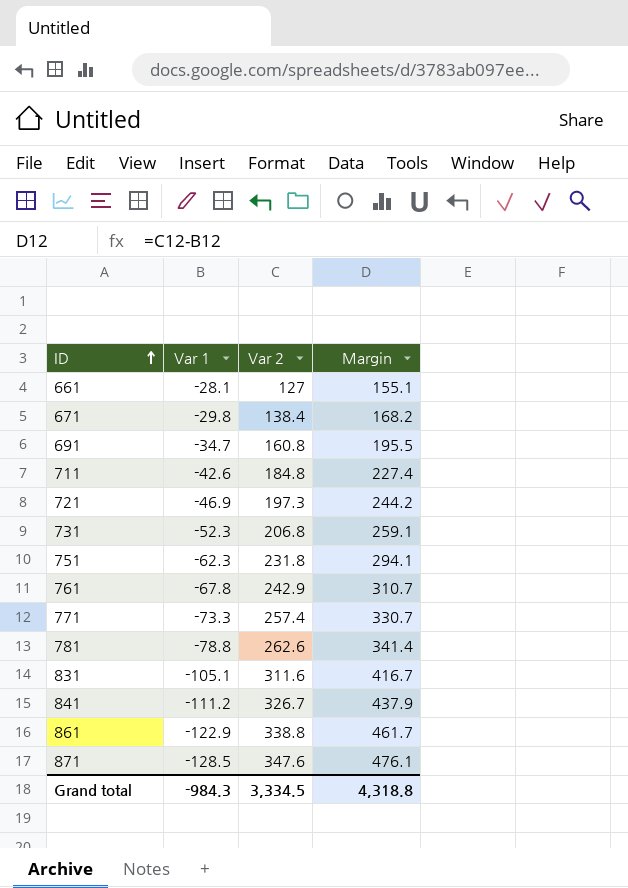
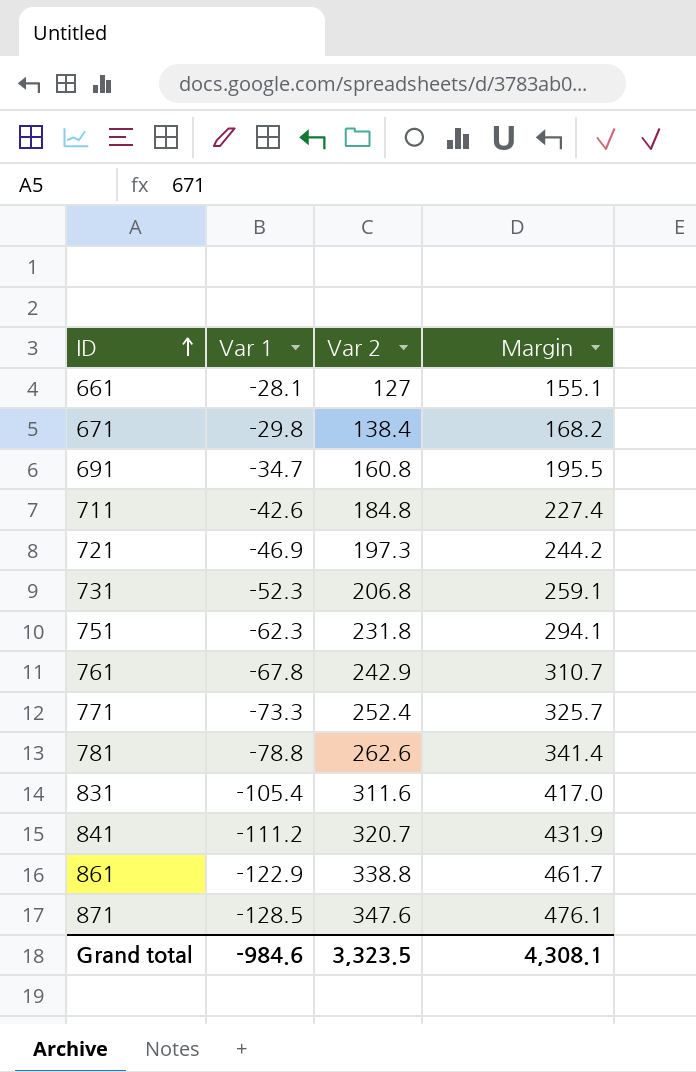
771 | Var 2: 257.4 -> 252.4
771 | Margin: 330.7 -> 325.7
831 | Var 1: -105.1 -> -105.4
831 | Margin: 416.7 -> 417.0
841 | Var 2: 326.7 -> 320.7
841 | Margin: 437.9 -> 431.9
Grand total | Var 1: -984.3 -> -984.6
Grand total | Var 2: 3,334.5 -> 3,323.5
Grand total | Margin: 4,318.8 -> 4,308.1

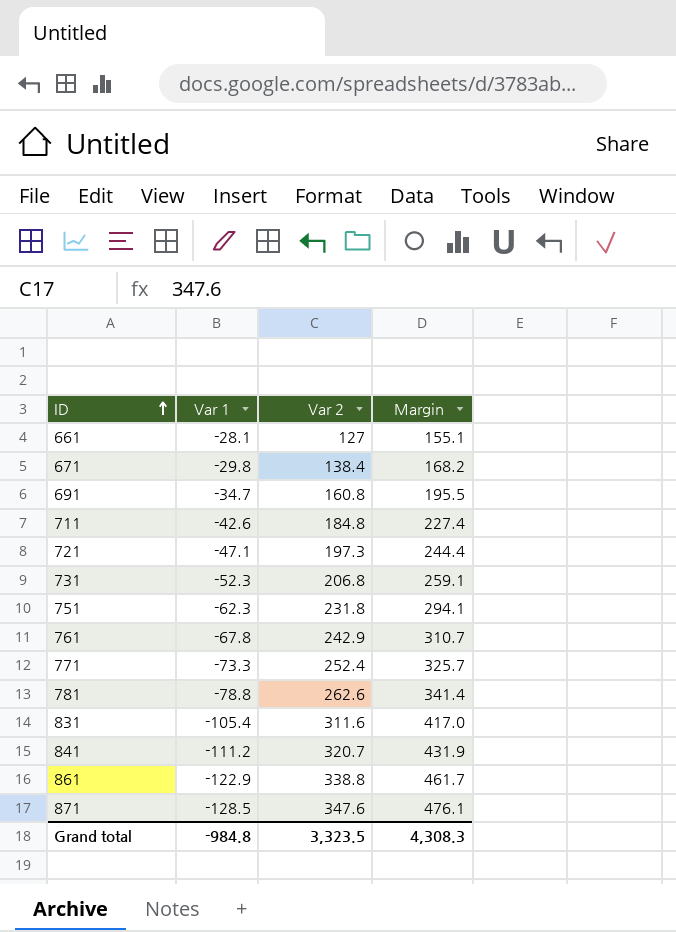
721 | Var 1: -46.9 -> -47.1
721 | Margin: 244.2 -> 244.4
Grand total | Var 1: -984.6 -> -984.8
Grand total | Margin: 4,308.1 -> 4,308.3

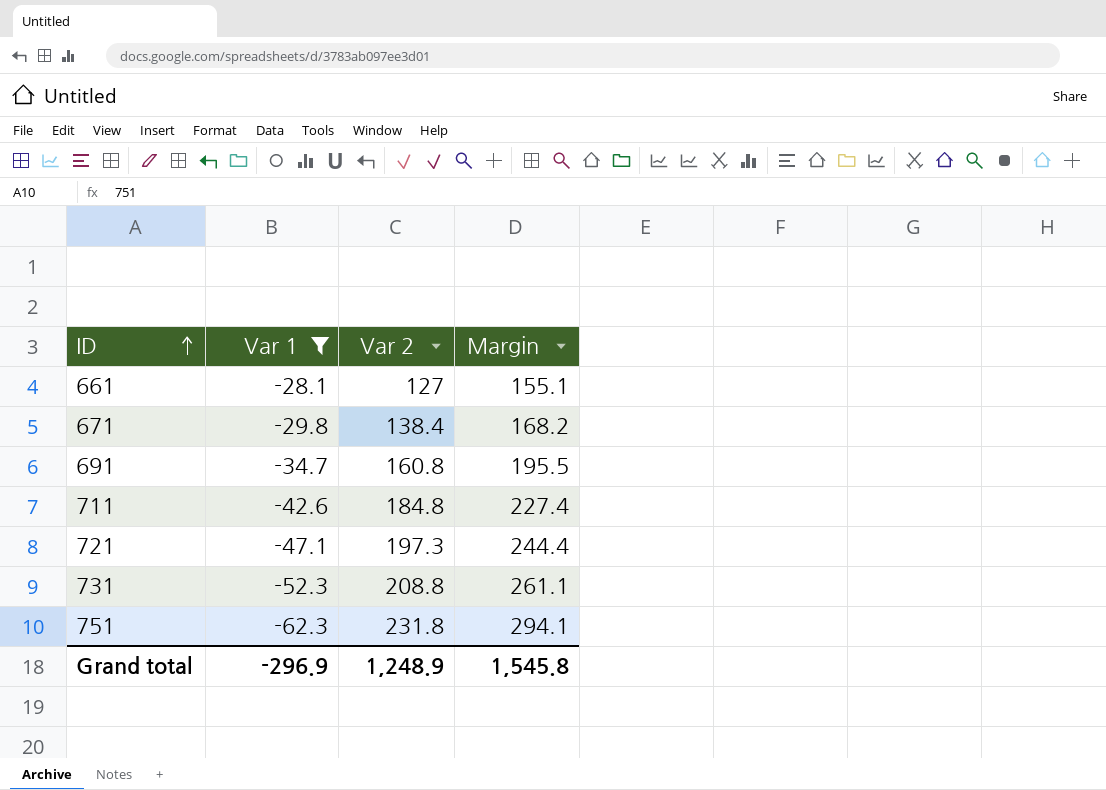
filter: none -> Var 1 >= -62.3
731 | Var 2: 206.8 -> 208.8
731 | Margin: 259.1 -> 261.1
Grand total | Var 1: -984.8 -> -296.9
Grand total | Var 2: 3,323.5 -> 1,248.9
Grand total | Margin: 4,308.3 -> 1,545.8

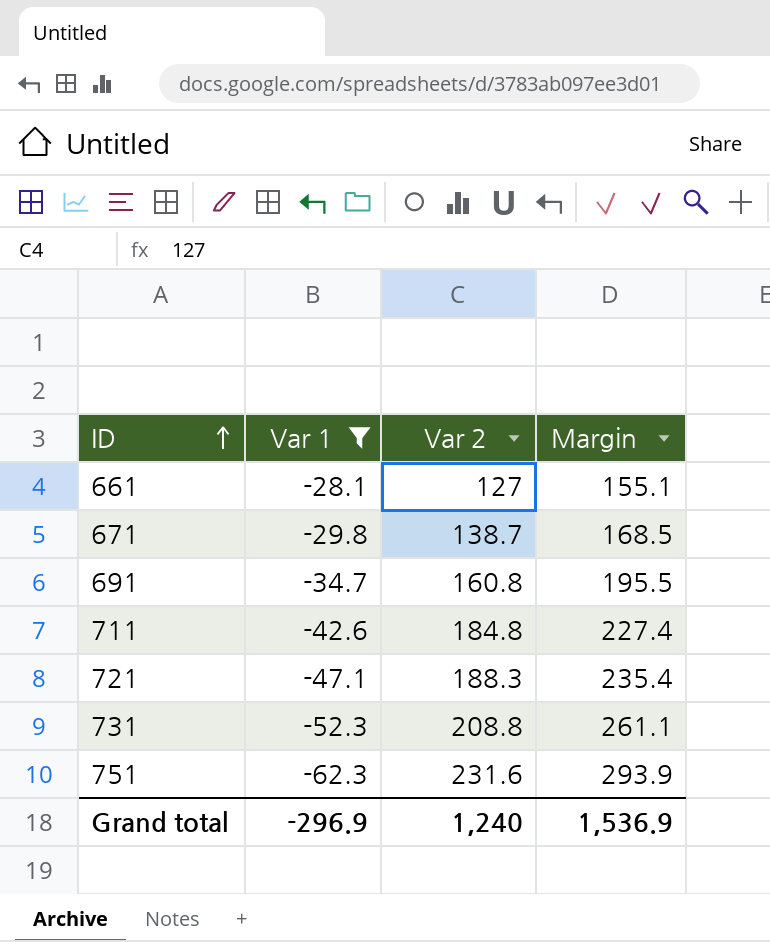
671 | Var 2: 138.4 -> 138.7
671 | Margin: 168.2 -> 168.5
721 | Var 2: 197.3 -> 188.3
721 | Margin: 244.4 -> 235.4
751 | Var 2: 231.8 -> 231.6
751 | Margin: 294.1 -> 293.9
Grand total | Var 2: 1,248.9 -> 1,240
Grand total | Margin: 1,545.8 -> 1,536.9

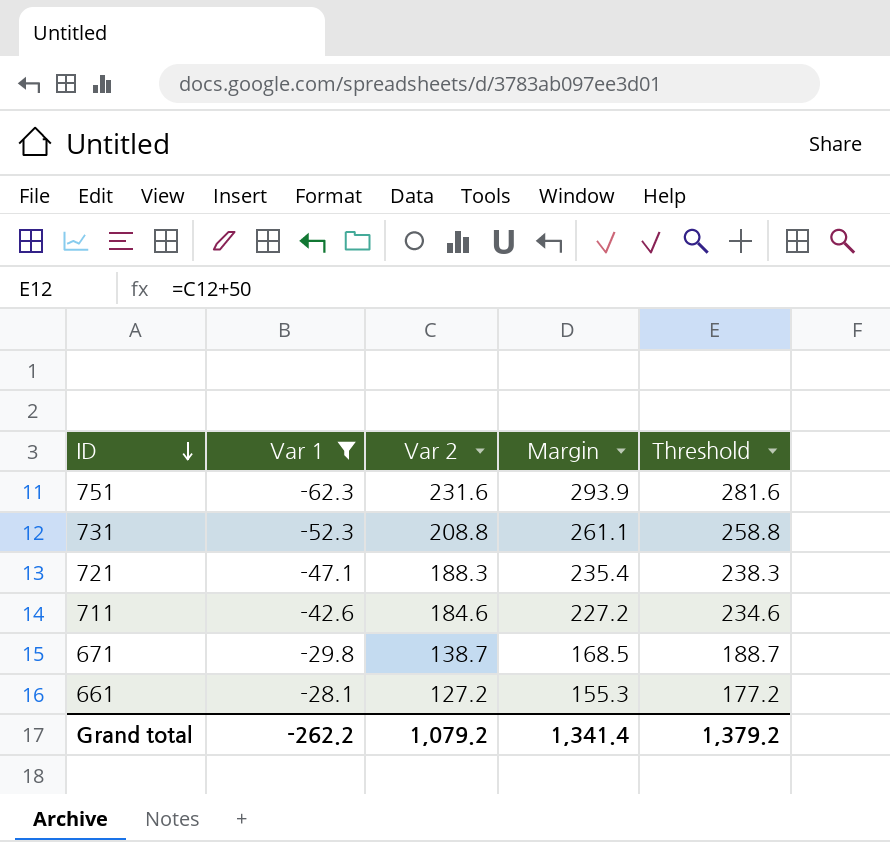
row order: ID ascending -> ID descending
column Threshold | formula: none -> [Var 2] + 50
row 691: -34.7 | 160.8 | 195.5 -> none
711 | Var 2: 184.8 -> 184.6
711 | Margin: 227.4 -> 227.2
661 | Var 2: 127 -> 127.2
661 | Margin: 155.1 -> 155.3
Grand total | Var 1: -296.9 -> -262.2
Grand total | Var 2: 1,240 -> 1,079.2
Grand total | Margin: 1,536.9 -> 1,341.4

